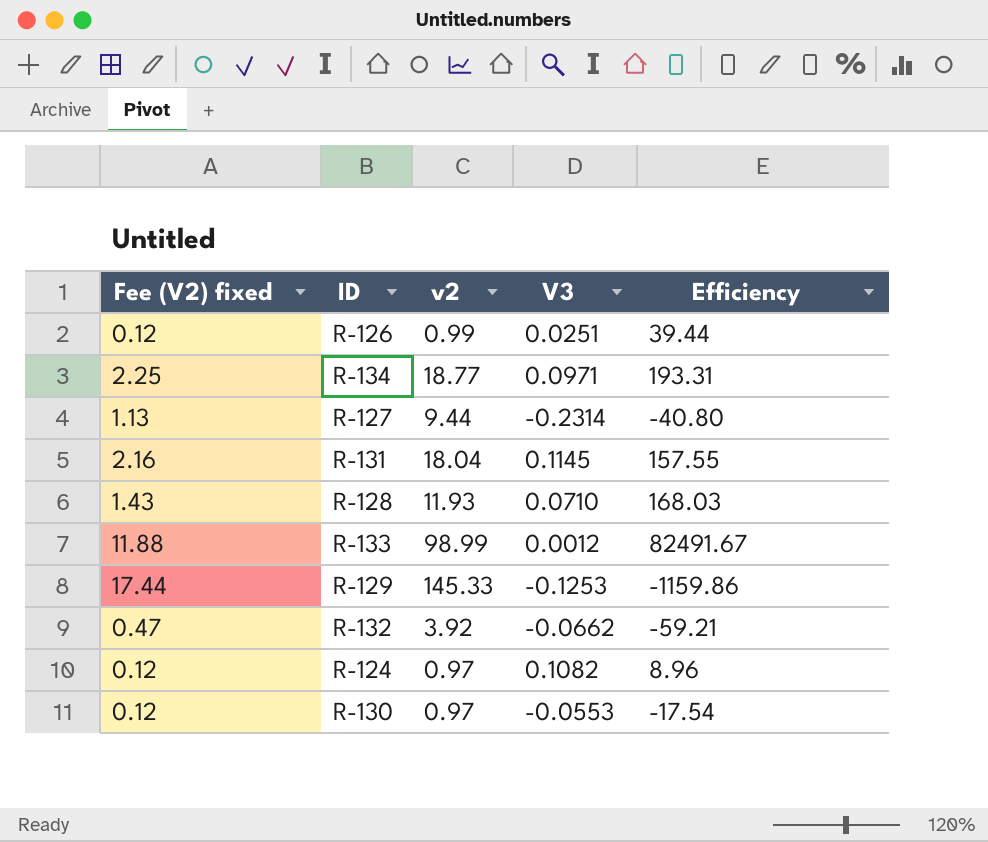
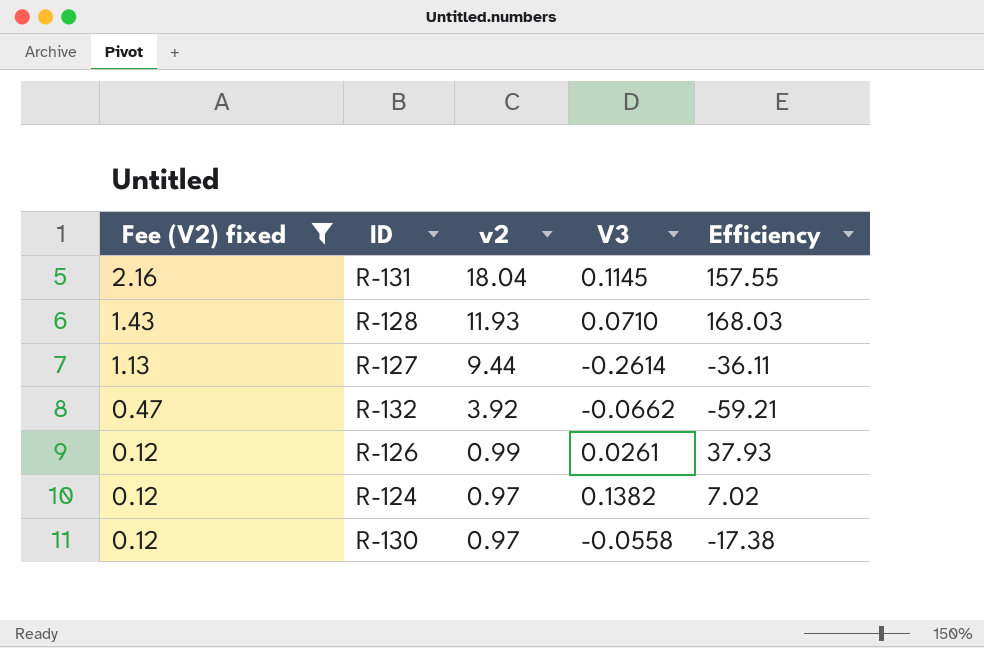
filter: none -> Fee (V2) fixed <= 2.16
row order: none -> Fee (V2) fixed descending
R-127 | V3: -0.2314 -> -0.2614
R-127 | Efficiency: -40.80 -> -36.11
R-126 | V3: 0.0251 -> 0.0261
R-126 | Efficiency: 39.44 -> 37.93
R-124 | V3: 0.1082 -> 0.1382
R-124 | Efficiency: 8.96 -> 7.02
R-130 | V3: -0.0553 -> -0.0558
R-130 | Efficiency: -17.54 -> -17.38

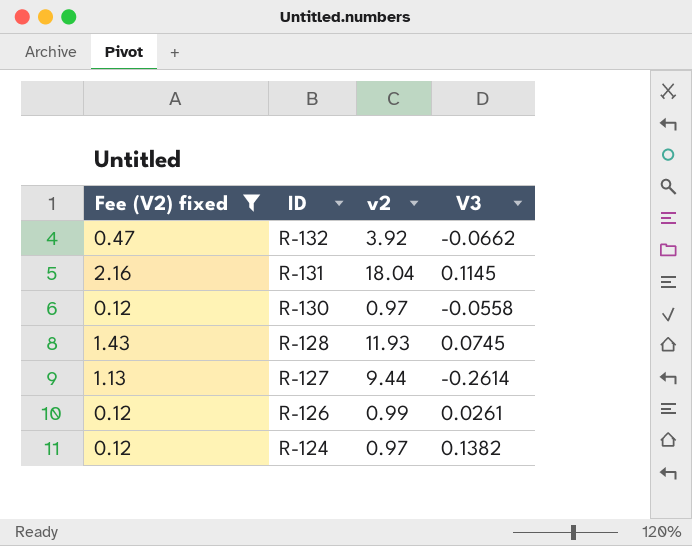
row order: Fee (V2) fixed descending -> ID descending
column Efficiency | formula: [v2] / [V3] -> none
R-128 | V3: 0.0710 -> 0.0745

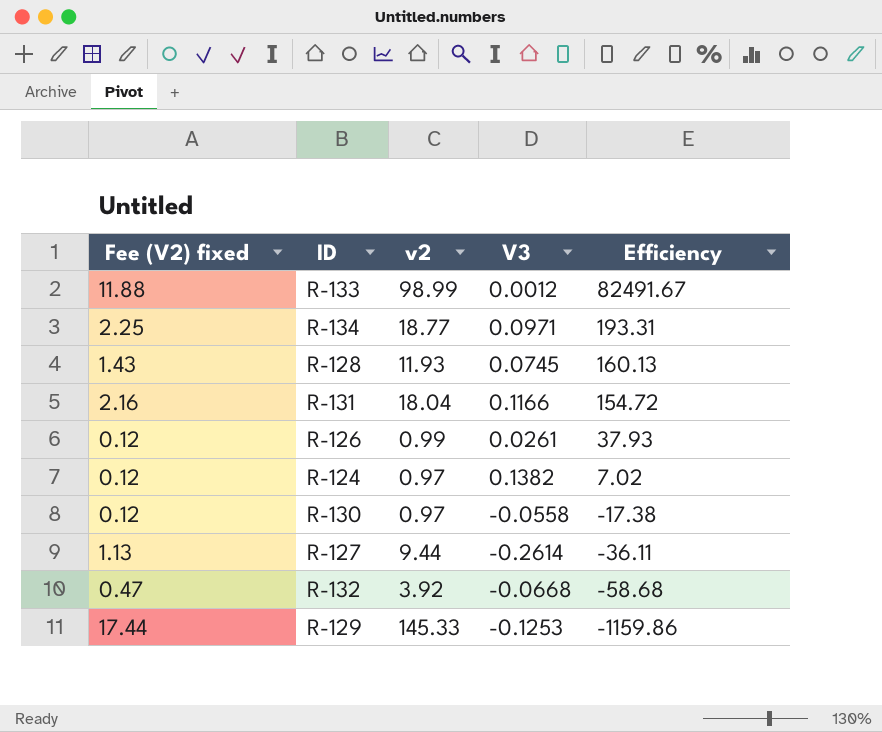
filter: Fee (V2) fixed <= 2.16 -> none
row order: ID descending -> Efficiency descending
column Efficiency | formula: none -> [v2] / [V3]
R-131 | V3: 0.1145 -> 0.1166
R-132 | V3: -0.0662 -> -0.0668

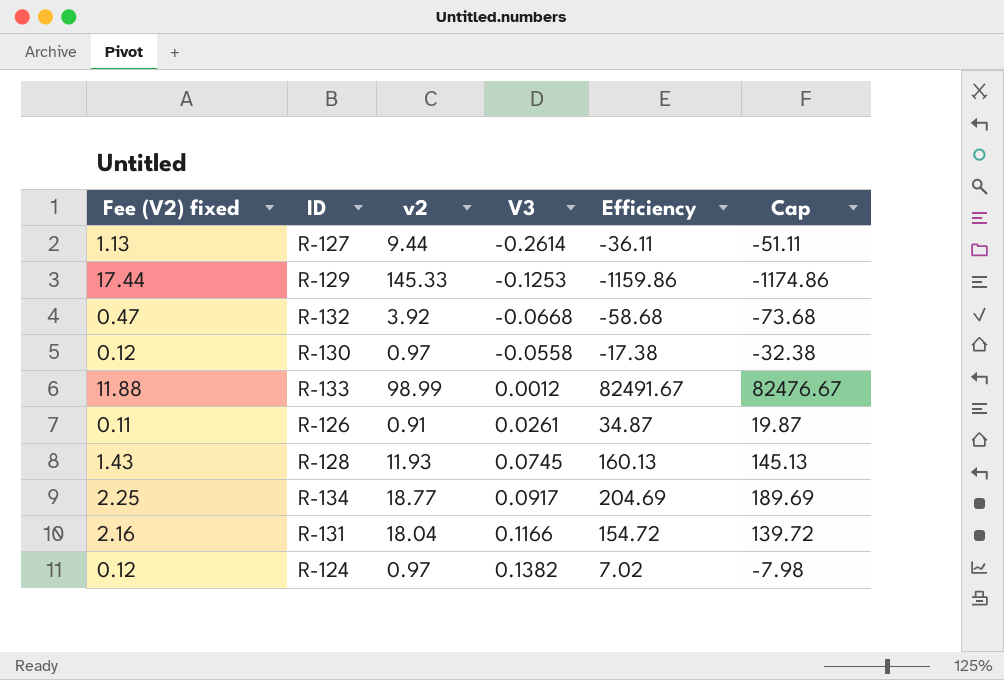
row order: Efficiency descending -> V3 ascending
column Cap | formula: none -> [Efficiency] - 15
R-126 | Fee (V2) fixed: 0.12 -> 0.11
R-126 | v2: 0.99 -> 0.91
R-126 | Efficiency: 37.93 -> 34.87
R-134 | V3: 0.0971 -> 0.0917
R-134 | Efficiency: 193.31 -> 204.69

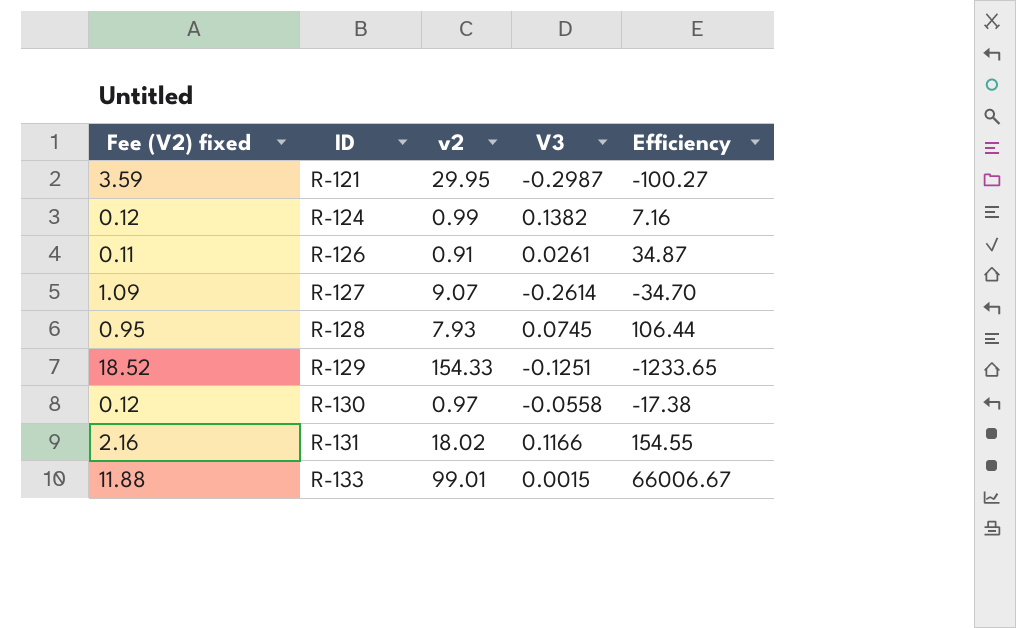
row order: V3 ascending -> ID ascending
column Cap | formula: [Efficiency] - 15 -> none
row R-132: 0.47 | 3.92 | -0.0668 | -58.68 | -73.68 -> none
row R-134: 2.25 | 18.77 | 0.0917 | 204.69 | 189.69 -> none
row R-121: none -> 3.59 | 29.95 | -0.2987 | -100.27
R-124 | v2: 0.97 -> 0.99
R-124 | Efficiency: 7.02 -> 7.16
R-127 | Fee (V2) fixed: 1.13 -> 1.09
R-127 | v2: 9.44 -> 9.07
R-127 | Efficiency: -36.11 -> -34.70
R-128 | Fee (V2) fixed: 1.43 -> 0.95
R-128 | v2: 11.93 -> 7.93
R-128 | Efficiency: 160.13 -> 106.44
R-129 | Fee (V2) fixed: 17.44 -> 18.52
R-129 | v2: 145.33 -> 154.33
R-129 | V3: -0.1253 -> -0.1251
R-129 | Efficiency: -1159.86 -> -1233.65
R-131 | v2: 18.04 -> 18.02
R-131 | Efficiency: 154.72 -> 154.55
R-133 | v2: 98.99 -> 99.01
R-133 | V3: 0.0012 -> 0.0015
R-133 | Efficiency: 82491.67 -> 66006.67

